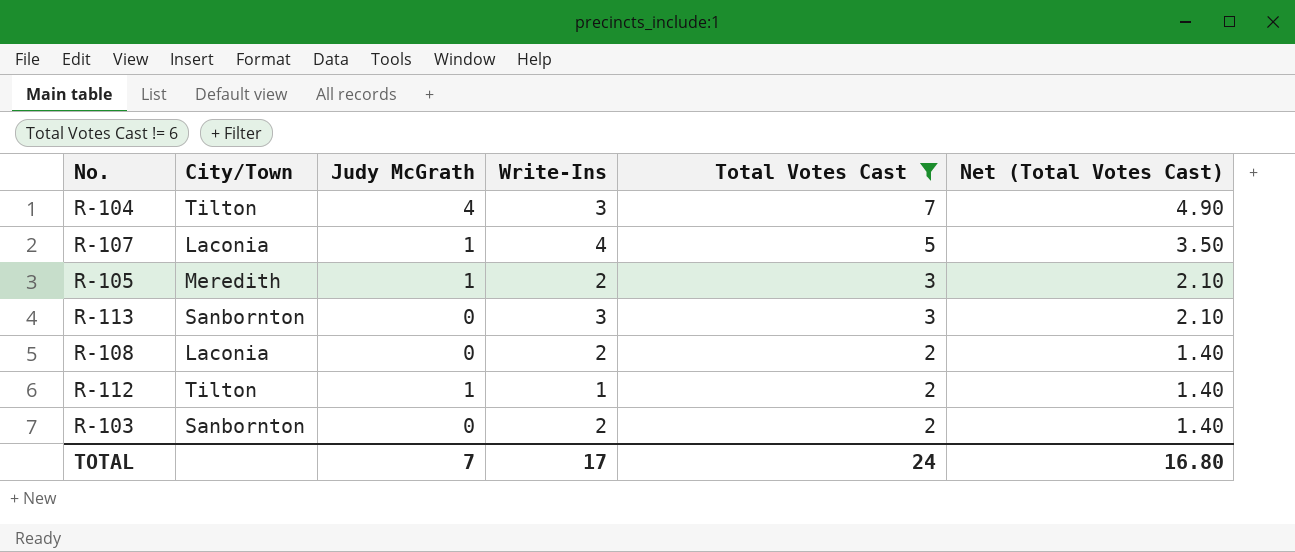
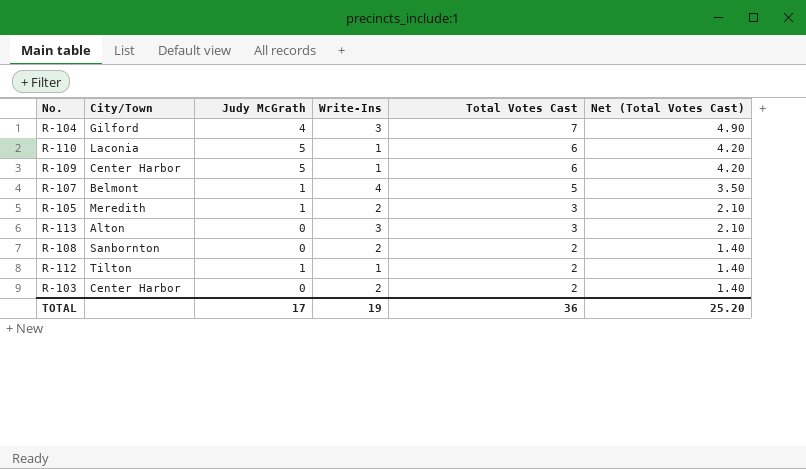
filter: Total Votes Cast != 6 -> none
R-104 | City/Town: Tilton -> Gilford
R-107 | City/Town: Laconia -> Belmont
R-113 | City/Town: Sanbornton -> Alton
R-108 | City/Town: Laconia -> Sanbornton
R-103 | City/Town: Sanbornton -> Center Harbor
TOTAL | Judy McGrath: 7 -> 17
TOTAL | Write-Ins: 17 -> 19
TOTAL | Total Votes Cast: 24 -> 36
TOTAL | Net (Total Votes Cast): 16.80 -> 25.20

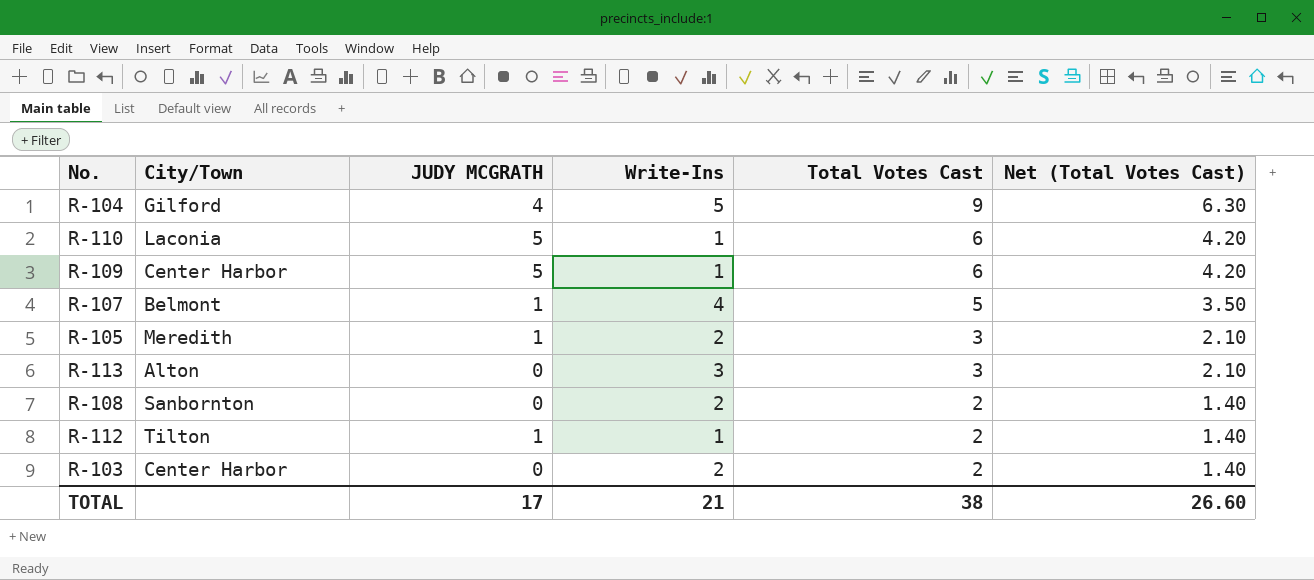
column name: Judy McGrath -> JUDY MCGRATH
R-104 | Write-Ins: 3 -> 5
R-104 | Total Votes Cast: 7 -> 9
R-104 | Net (Total Votes Cast): 4.90 -> 6.30
TOTAL | Write-Ins: 19 -> 21
TOTAL | Total Votes Cast: 36 -> 38
TOTAL | Net (Total Votes Cast): 25.20 -> 26.60

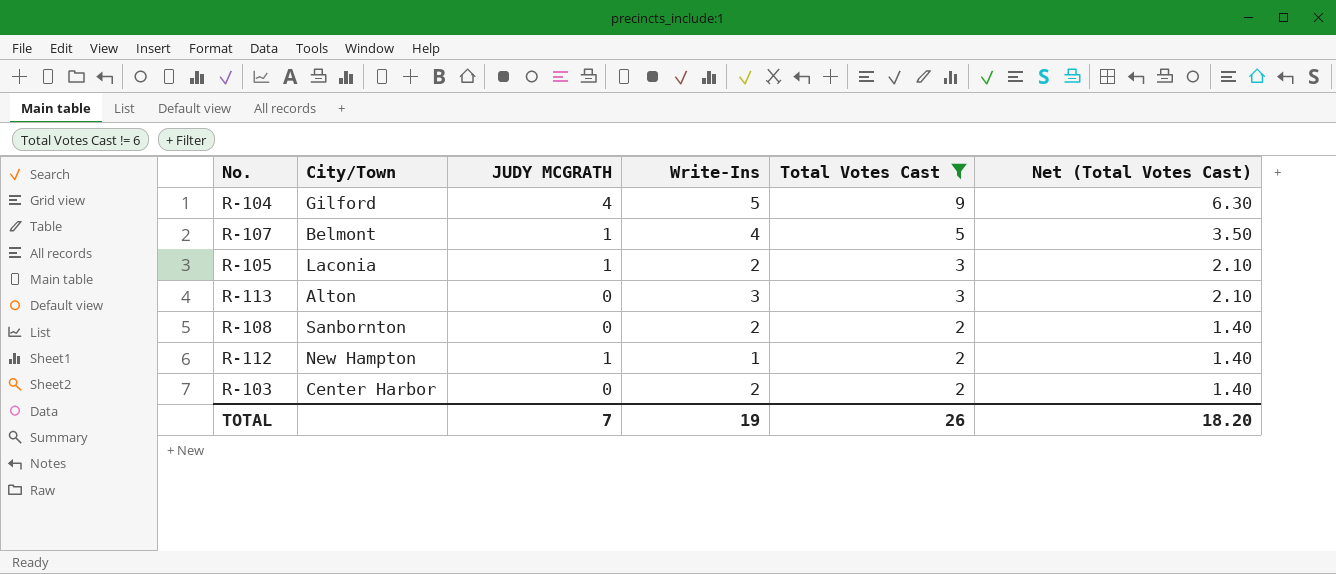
filter: none -> Total Votes Cast != 6
R-105 | City/Town: Meredith -> Laconia
R-112 | City/Town: Tilton -> New Hampton
TOTAL | JUDY MCGRATH: 17 -> 7
TOTAL | Write-Ins: 21 -> 19
TOTAL | Total Votes Cast: 38 -> 26
TOTAL | Net (Total Votes Cast): 26.60 -> 18.20

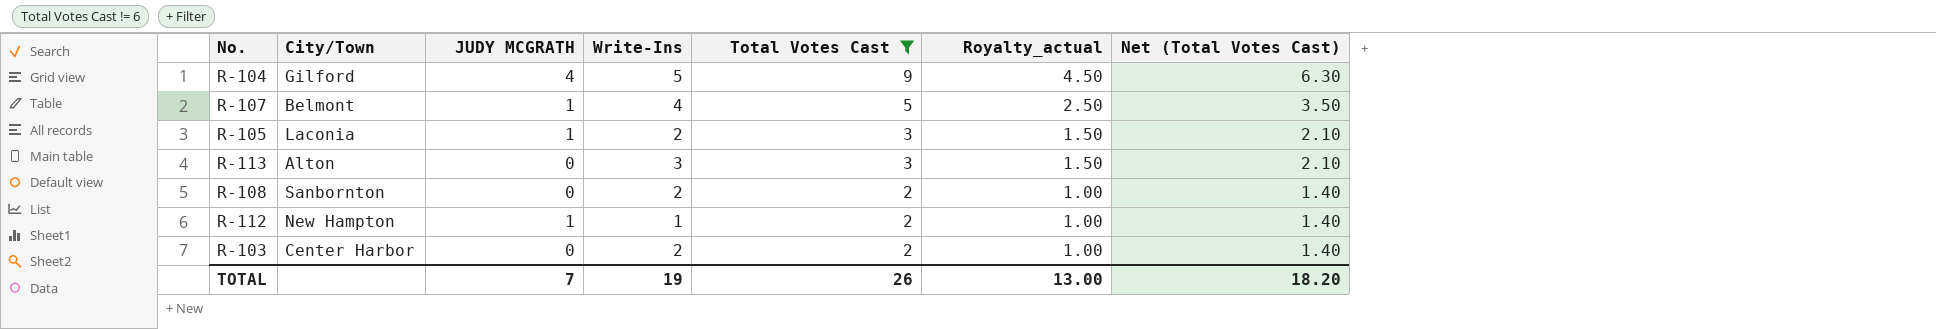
column Royalty_actual | formula: none -> [Total Votes Cast] * 0.5

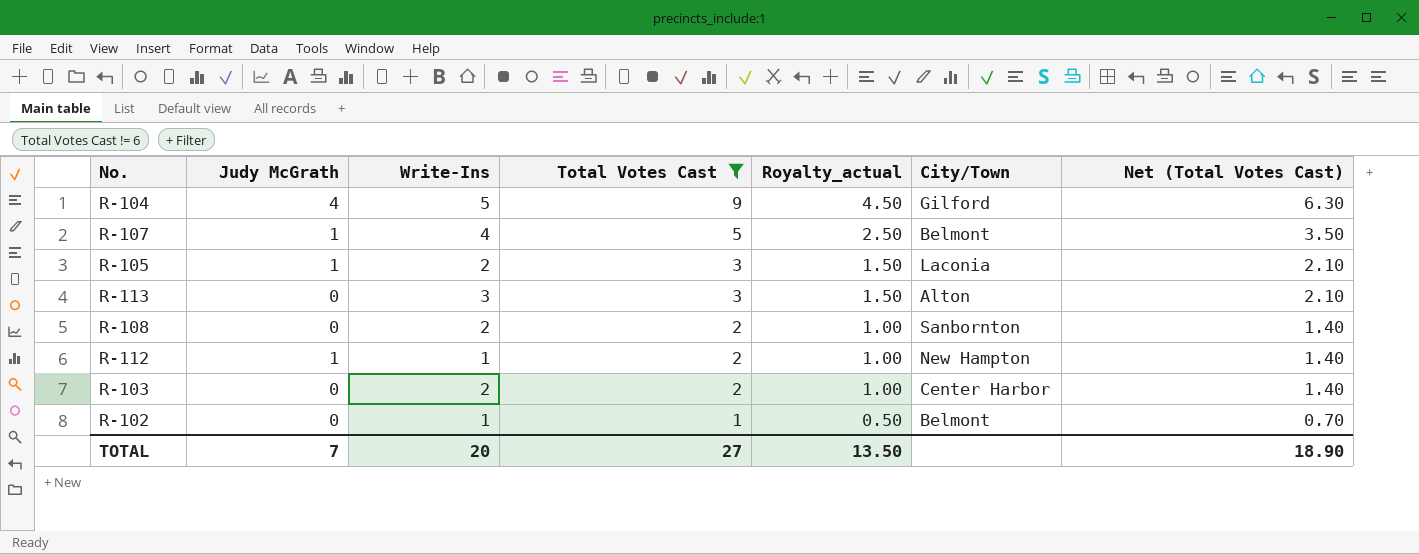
column name: JUDY MCGRATH -> Judy McGrath
column City/Town | position: 2 -> 6
row R-102: none -> 0 | 1 | 1 | 0.50 | Belmont | 0.70
TOTAL | Write-Ins: 19 -> 20
TOTAL | Total Votes Cast: 26 -> 27
TOTAL | Royalty_actual: 13.00 -> 13.50
TOTAL | Net (Total Votes Cast): 18.20 -> 18.90

